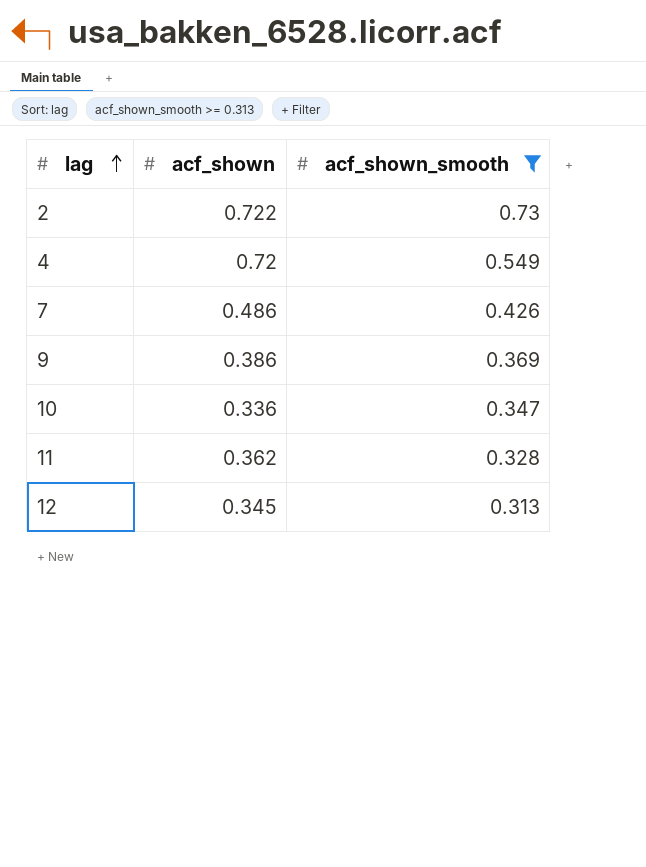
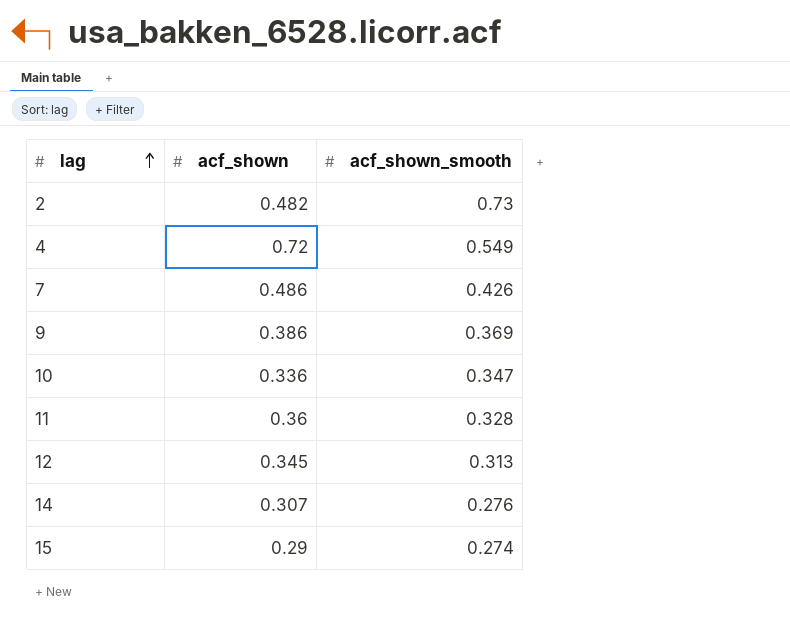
filter: acf_shown_smooth >= 0.313 -> none
2 | acf_shown: 0.722 -> 0.482
11 | acf_shown: 0.362 -> 0.36

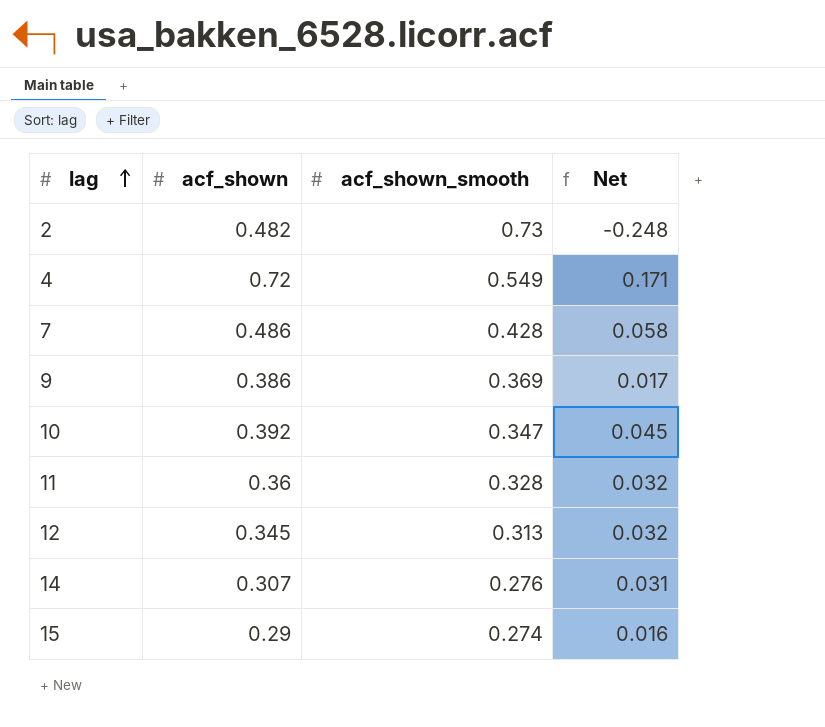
column Net | formula: none -> [acf_shown] - [acf_shown_smooth]
7 | acf_shown_smooth: 0.426 -> 0.428
10 | acf_shown: 0.336 -> 0.392

